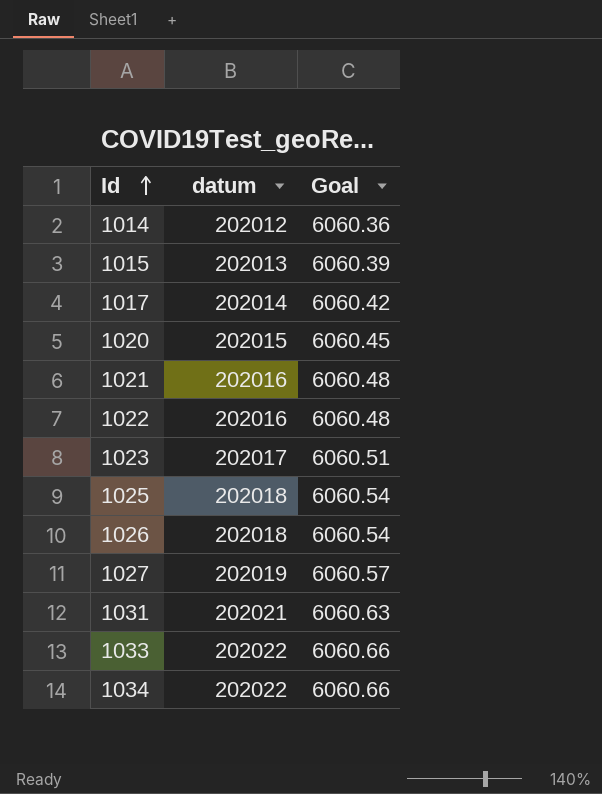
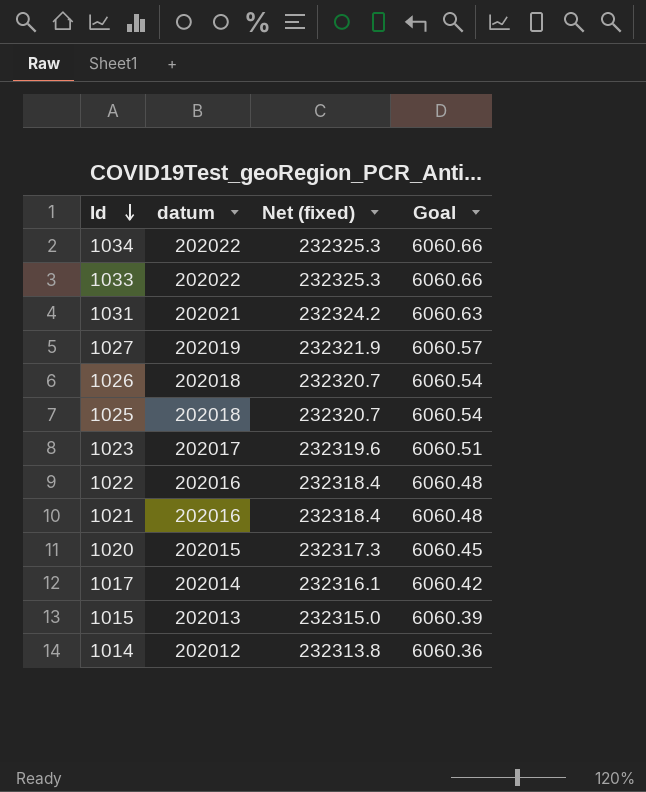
row order: Id ascending -> Id descending
column Net (fixed) | formula: none -> [datum] * 1.15

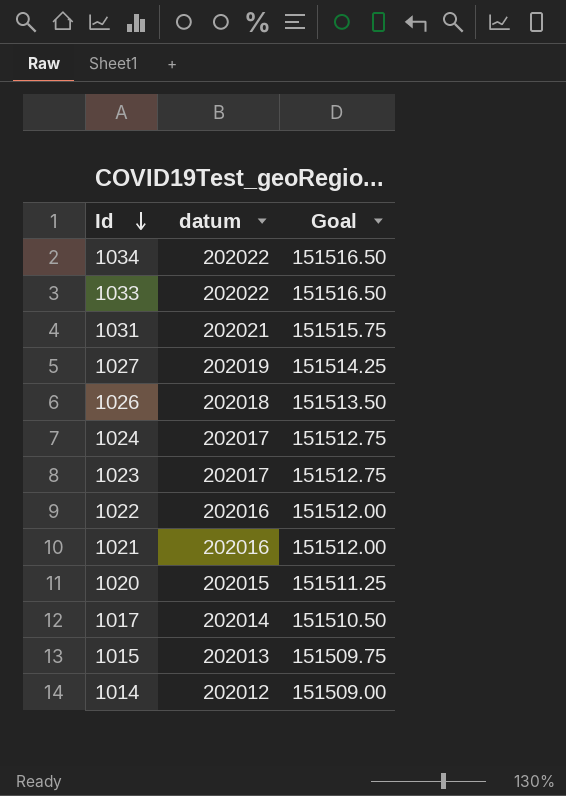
column Net (fixed) | formula: [datum] * 1.15 -> none
column Goal | formula: [datum] * 0.03 -> [datum] * 0.75
row 1025: 202018 | 232320.7 | 6060.54 -> none
row 1024: none -> 202017 | 151512.75

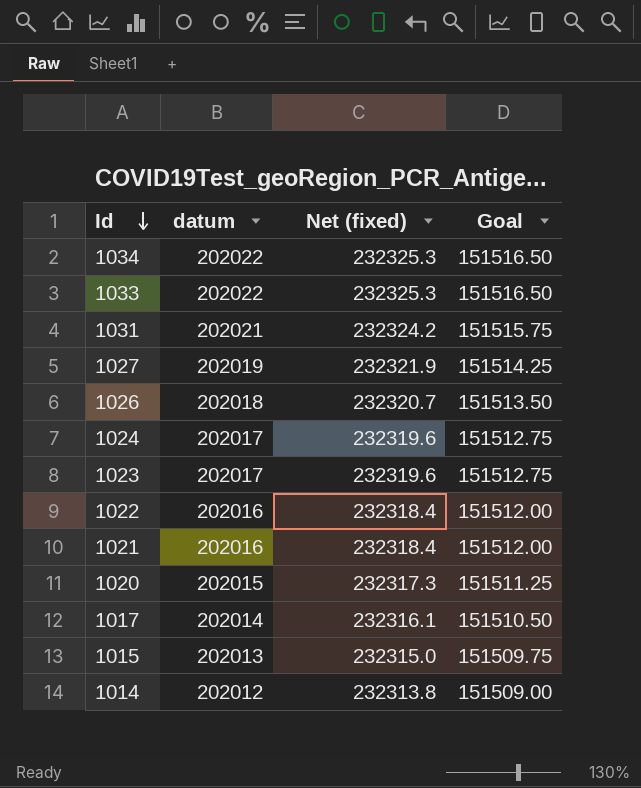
column Net (fixed) | formula: none -> [datum] * 1.15

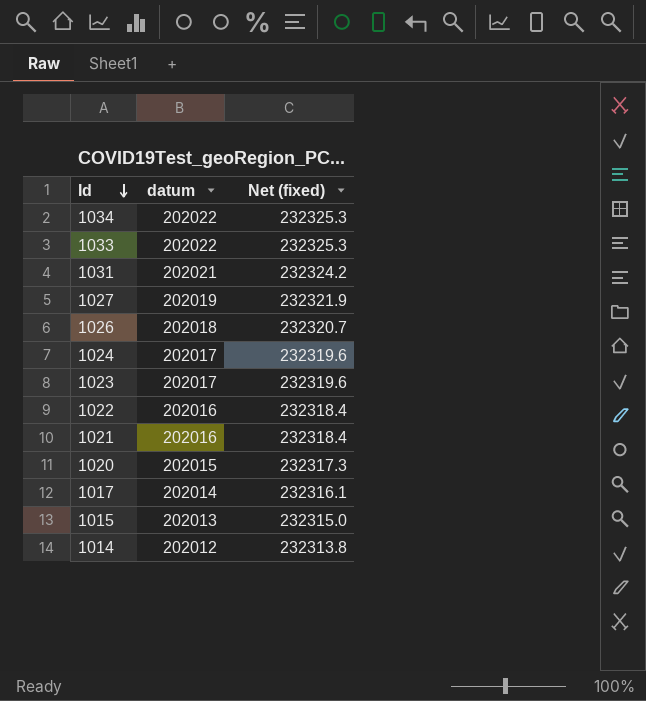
column Goal | formula: [datum] * 0.75 -> none

